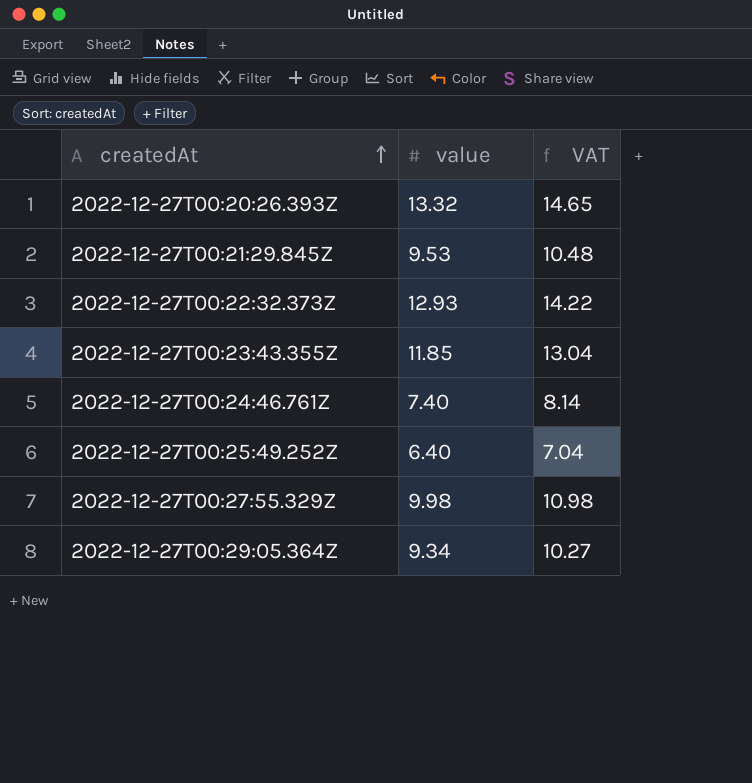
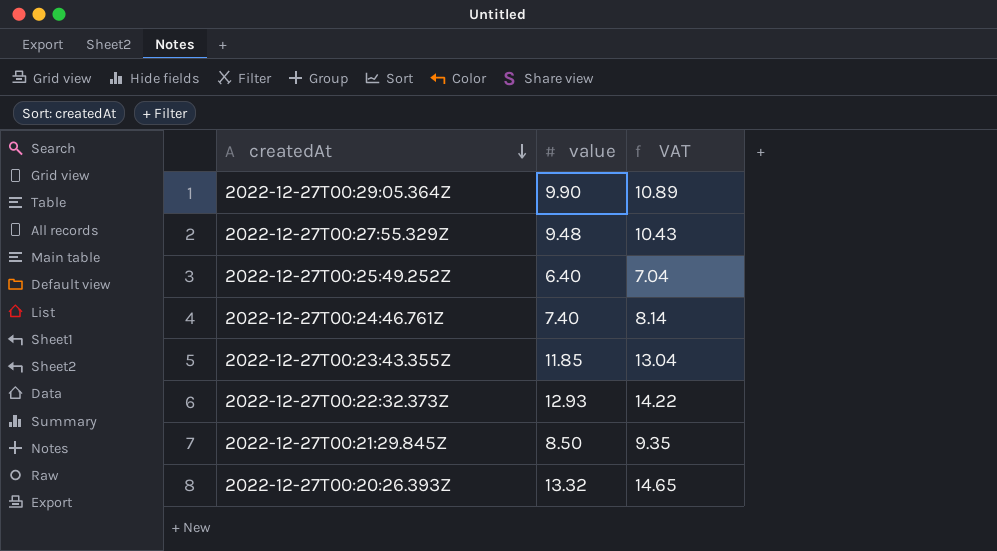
row order: createdAt ascending -> createdAt descending
2022-12-27T00:29:05.364Z | value: 9.34 -> 9.90
2022-12-27T00:29:05.364Z | VAT: 10.27 -> 10.89
2022-12-27T00:27:55.329Z | value: 9.98 -> 9.48
2022-12-27T00:27:55.329Z | VAT: 10.98 -> 10.43
2022-12-27T00:21:29.845Z | value: 9.53 -> 8.50
2022-12-27T00:21:29.845Z | VAT: 10.48 -> 9.35

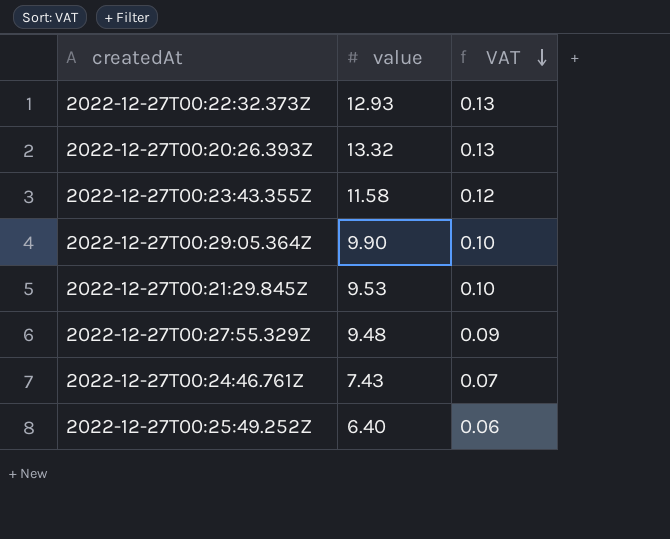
row order: createdAt descending -> VAT descending
column VAT | formula: [value] * 1.1 -> [value] * 0.01
2022-12-27T00:23:43.355Z | value: 11.85 -> 11.58
2022-12-27T00:21:29.845Z | value: 8.50 -> 9.53
2022-12-27T00:24:46.761Z | value: 7.40 -> 7.43

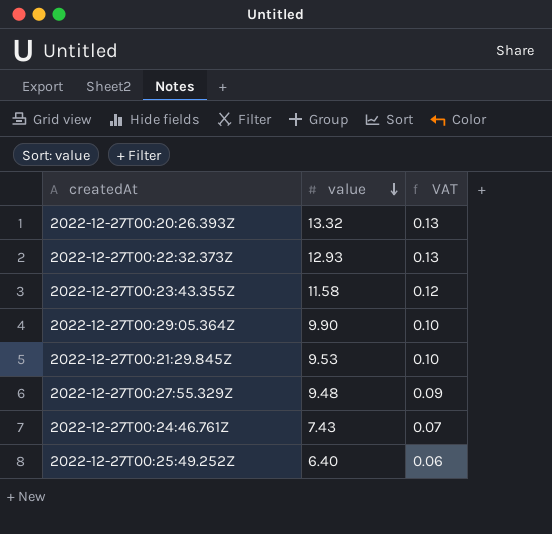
row order: VAT descending -> value descending

